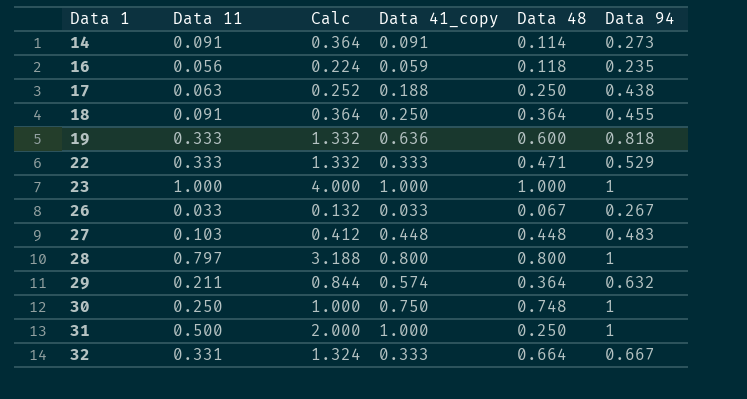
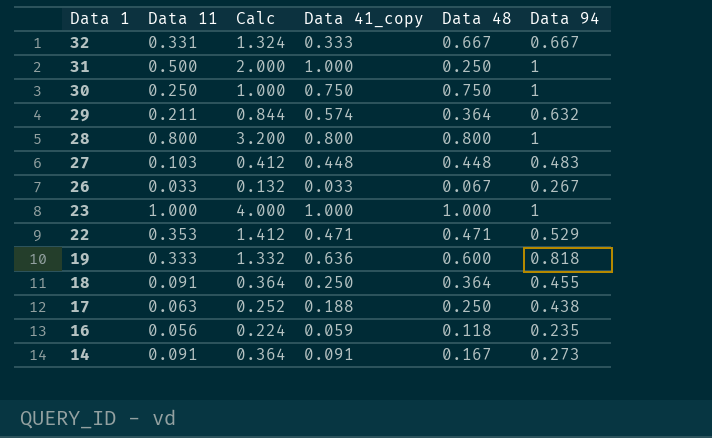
row order: Data 1 ascending -> Data 1 descending
32 | Data 48: 0.664 -> 0.667
30 | Data 48: 0.748 -> 0.750
28 | Data 11: 0.797 -> 0.800
28 | Calc: 3.188 -> 3.200
22 | Data 11: 0.333 -> 0.353
22 | Calc: 1.332 -> 1.412
22 | Data 41_copy: 0.333 -> 0.471
14 | Data 48: 0.114 -> 0.167

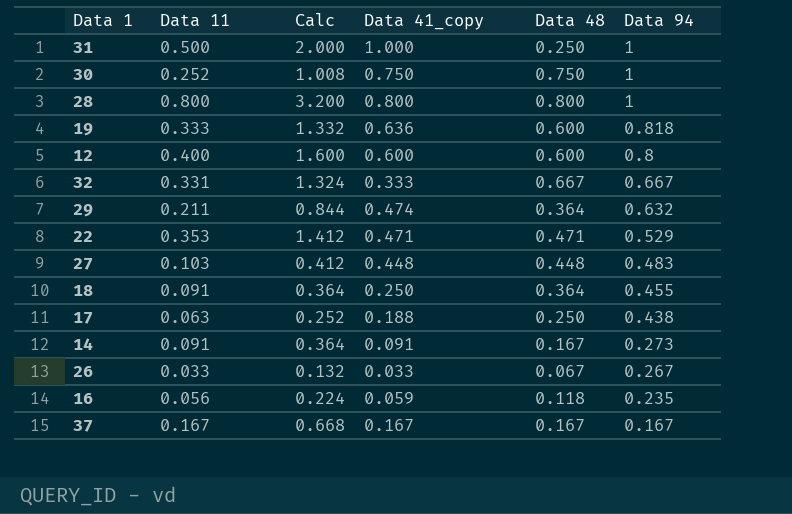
row order: Data 1 descending -> Data 94 descending
row 23: 1.000 | 4.000 | 1.000 | 1.000 | 1 -> none
30 | Data 11: 0.250 -> 0.252
30 | Calc: 1.000 -> 1.008
row 12: none -> 0.400 | 1.600 | 0.600 | 0.600 | 0.8
29 | Data 41_copy: 0.574 -> 0.474
row 37: none -> 0.167 | 0.668 | 0.167 | 0.167 | 0.167

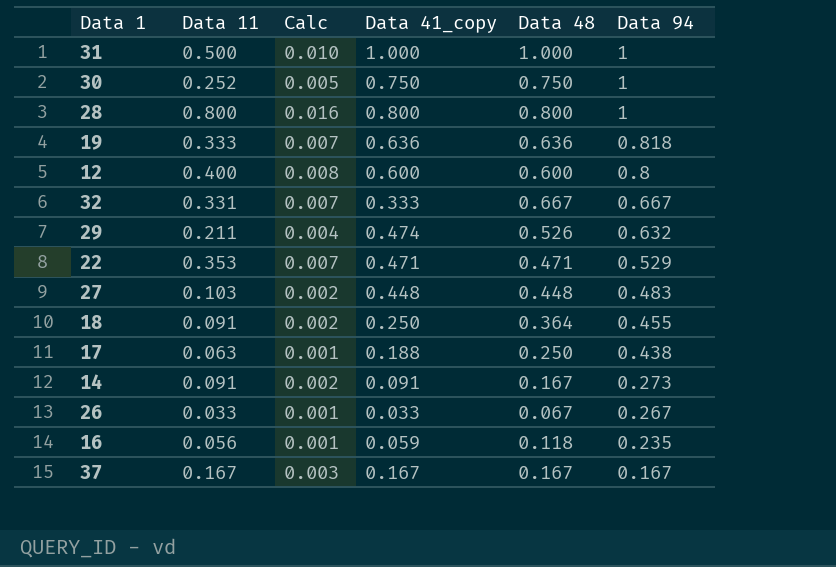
column Calc | formula: [Data 11] * 4 -> [Data 11] * 0.02
31 | Data 48: 0.250 -> 1.000
19 | Data 48: 0.600 -> 0.636
29 | Data 48: 0.364 -> 0.526

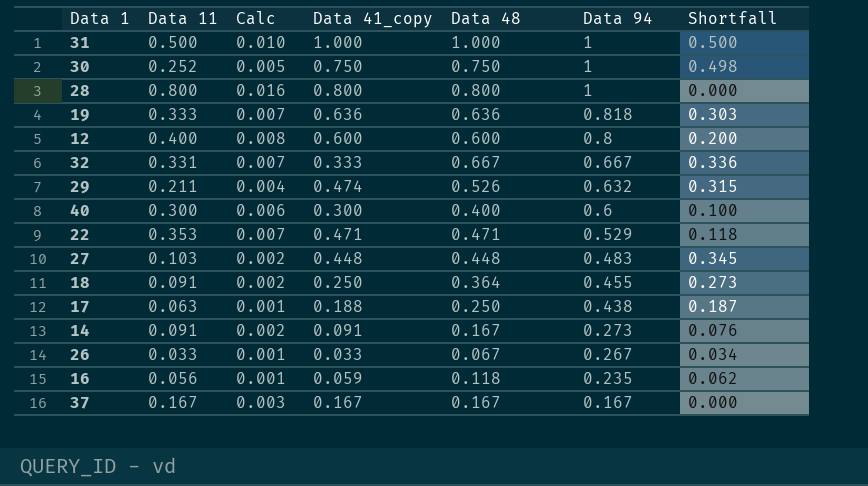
column Shortfall | formula: none -> [Data 48] - [Data 11]
row 40: none -> 0.300 | 0.006 | 0.300 | 0.400 | 0.6 | 0.100

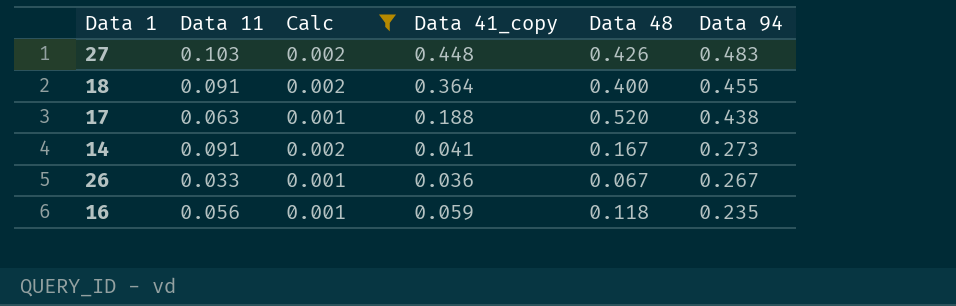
filter: none -> Calc <= 0.002
column Shortfall | formula: [Data 48] - [Data 11] -> none
27 | Data 48: 0.448 -> 0.426
18 | Data 41_copy: 0.250 -> 0.364
18 | Data 48: 0.364 -> 0.400
17 | Data 48: 0.250 -> 0.520
14 | Data 41_copy: 0.091 -> 0.041
26 | Data 41_copy: 0.033 -> 0.036

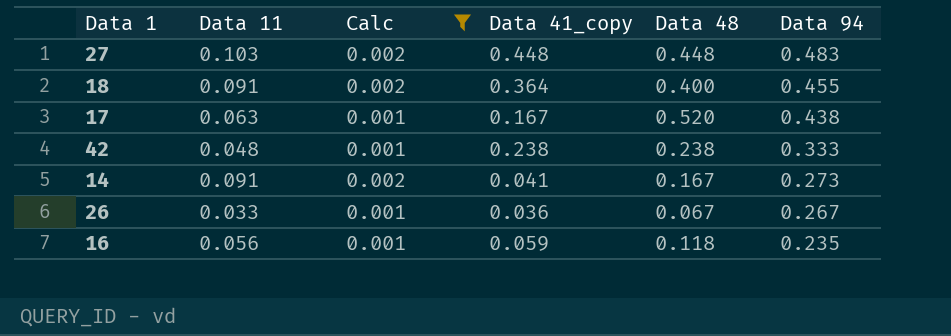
27 | Data 48: 0.426 -> 0.448
17 | Data 41_copy: 0.188 -> 0.167
row 42: none -> 0.048 | 0.001 | 0.238 | 0.238 | 0.333

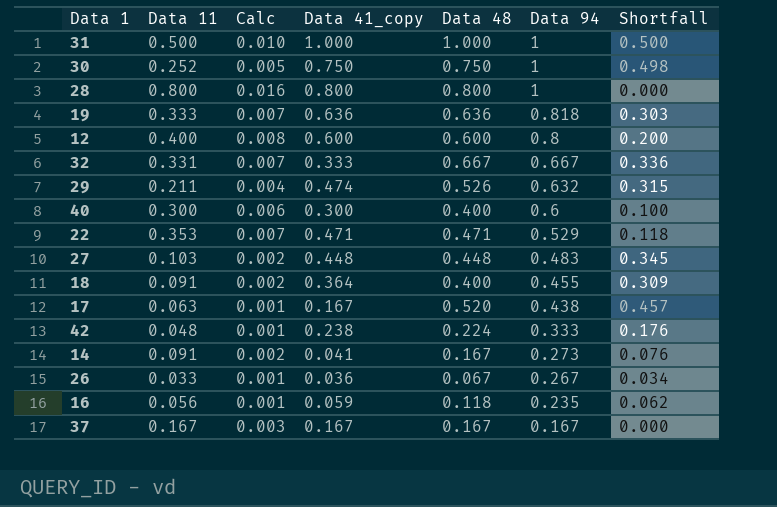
filter: Calc <= 0.002 -> none
column Shortfall | formula: none -> [Data 48] - [Data 11]
42 | Data 48: 0.238 -> 0.224

